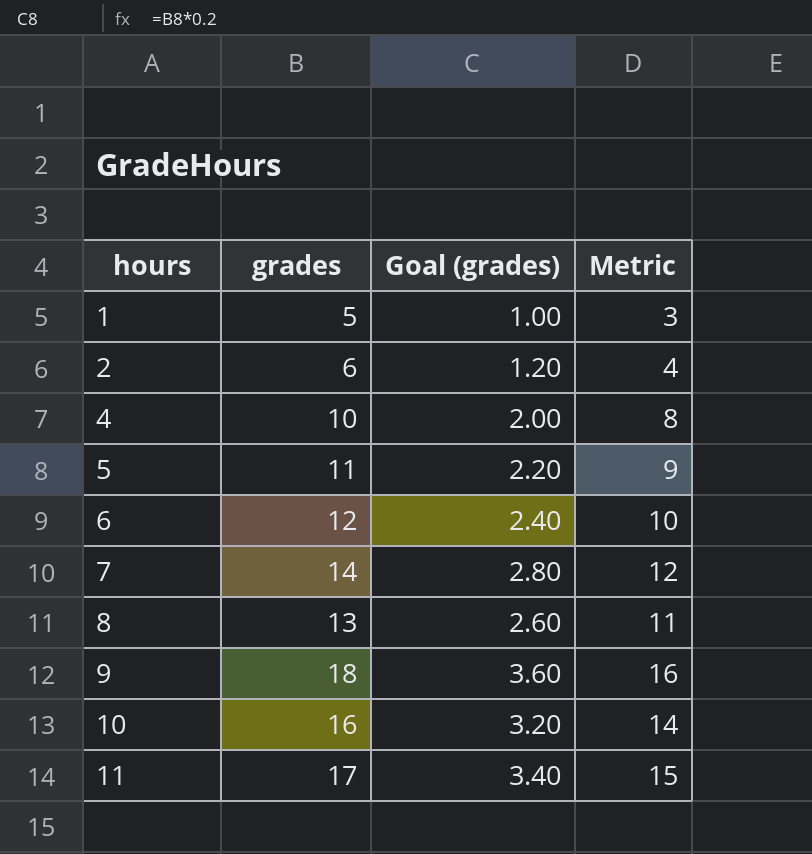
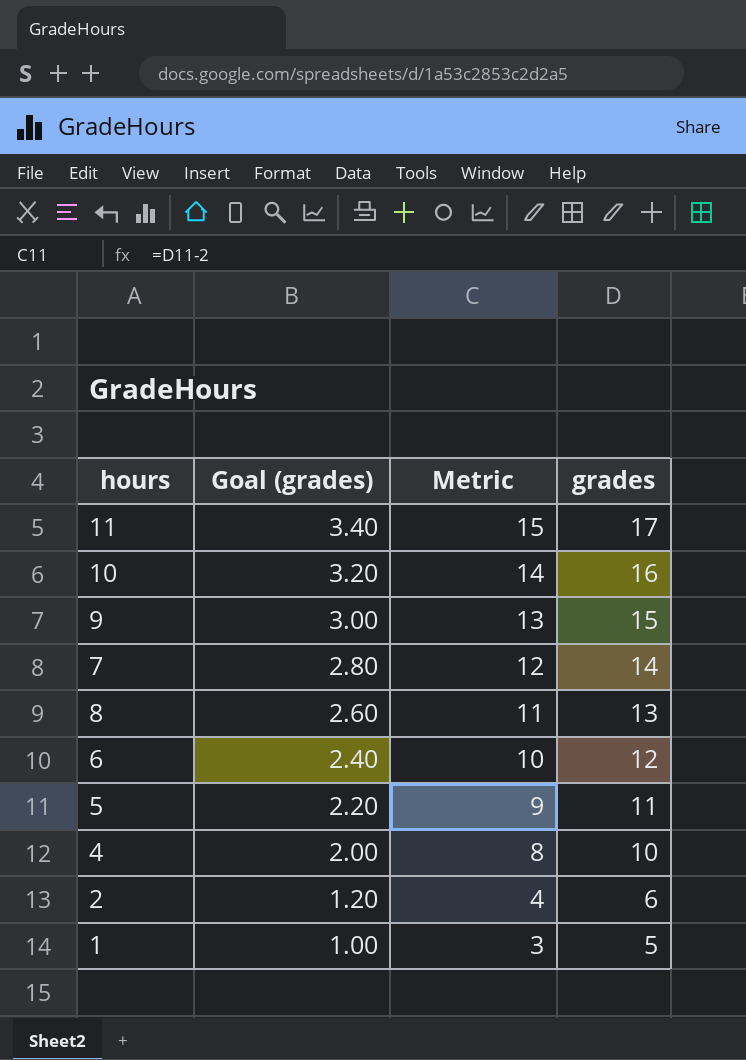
row order: hours ascending -> Goal (grades) descending
column grades | position: 2 -> 4
9 | Goal (grades): 3.60 -> 3.00
9 | Metric: 16 -> 13
9 | grades: 18 -> 15

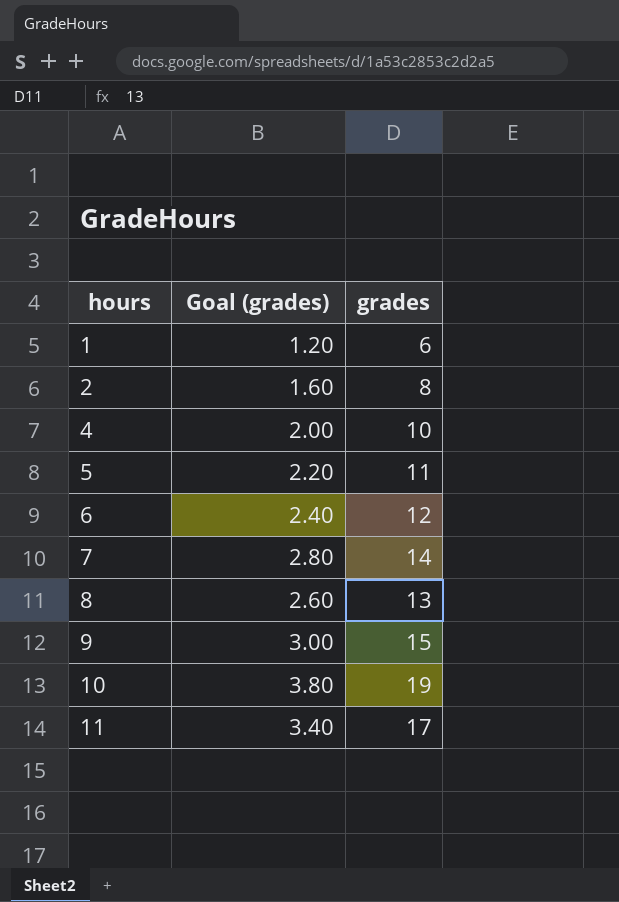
row order: Goal (grades) descending -> hours ascending
column Metric | formula: [grades] - 2 -> none
1 | Goal (grades): 1.00 -> 1.20
1 | grades: 5 -> 6
2 | Goal (grades): 1.20 -> 1.60
2 | grades: 6 -> 8
10 | Goal (grades): 3.20 -> 3.80
10 | grades: 16 -> 19

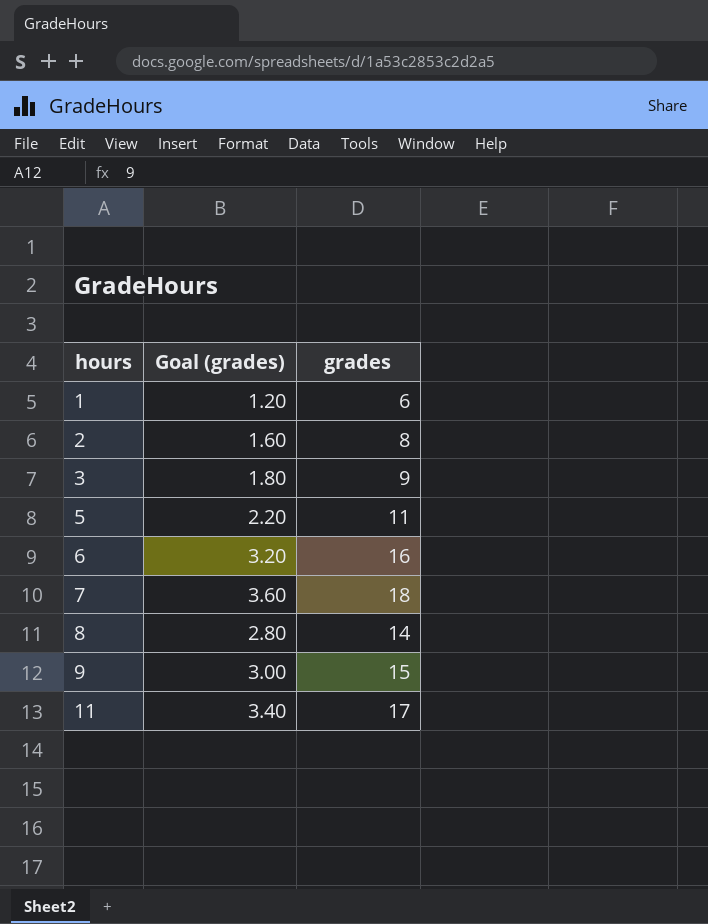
row 4: 2.00 | 10 -> none
row 10: 3.80 | 19 -> none
row 3: none -> 1.80 | 9
6 | Goal (grades): 2.40 -> 3.20
6 | grades: 12 -> 16
7 | Goal (grades): 2.80 -> 3.60
7 | grades: 14 -> 18
8 | Goal (grades): 2.60 -> 2.80
8 | grades: 13 -> 14

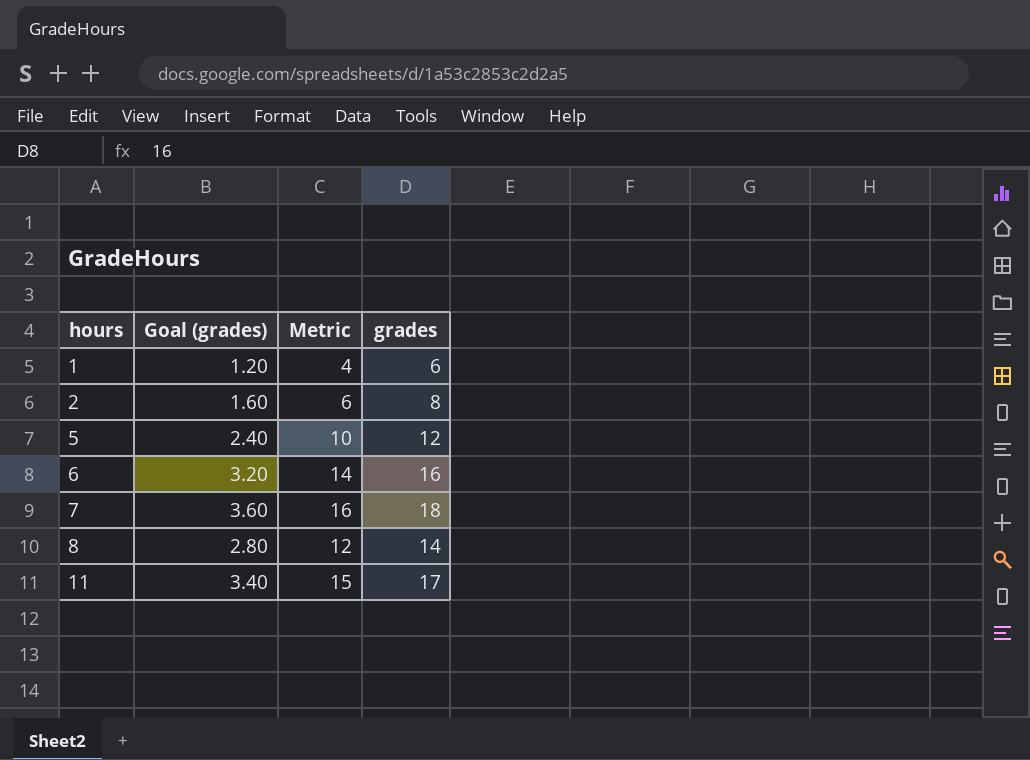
column Metric | formula: none -> [grades] - 2
row 3: 1.80 | 9 -> none
row 9: 3.00 | 15 -> none
5 | Goal (grades): 2.20 -> 2.40
5 | grades: 11 -> 12

